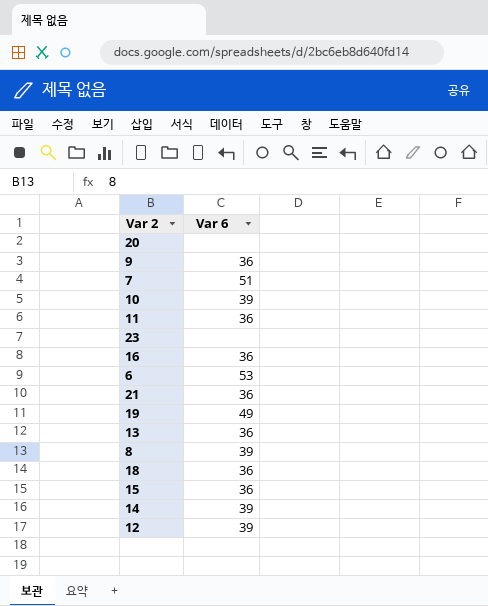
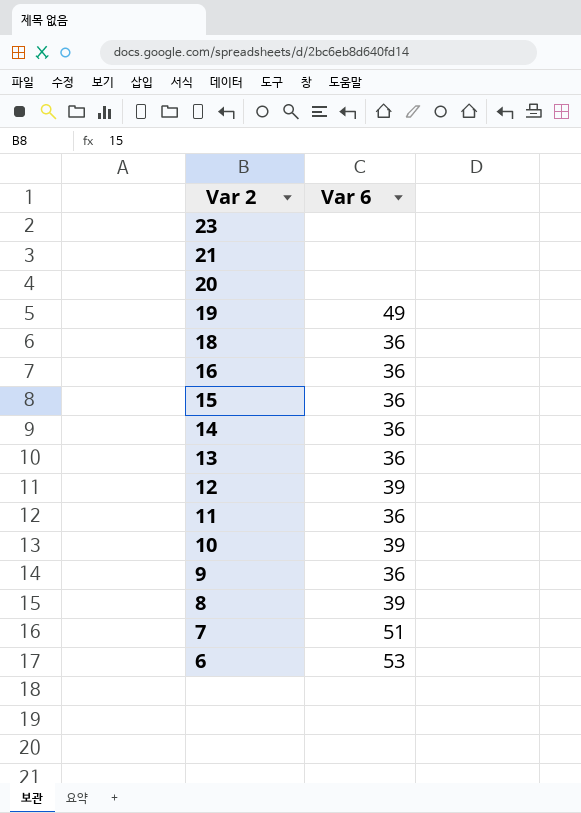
row order: none -> Var 2 descending
21 | Var 6: 36 -> none
14 | Var 6: 39 -> 36

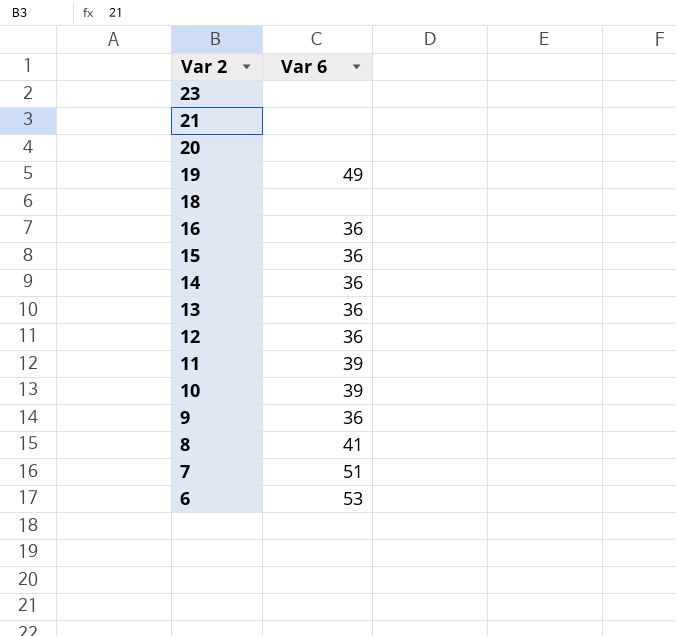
18 | Var 6: 36 -> none
12 | Var 6: 39 -> 36
11 | Var 6: 36 -> 39
8 | Var 6: 39 -> 41

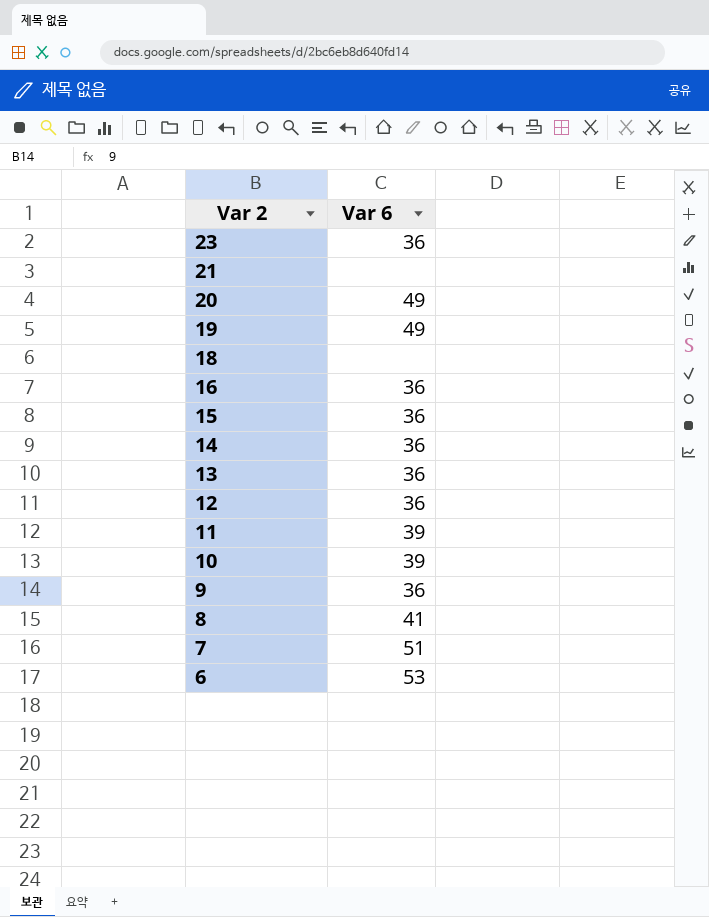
23 | Var 6: none -> 36
20 | Var 6: none -> 49

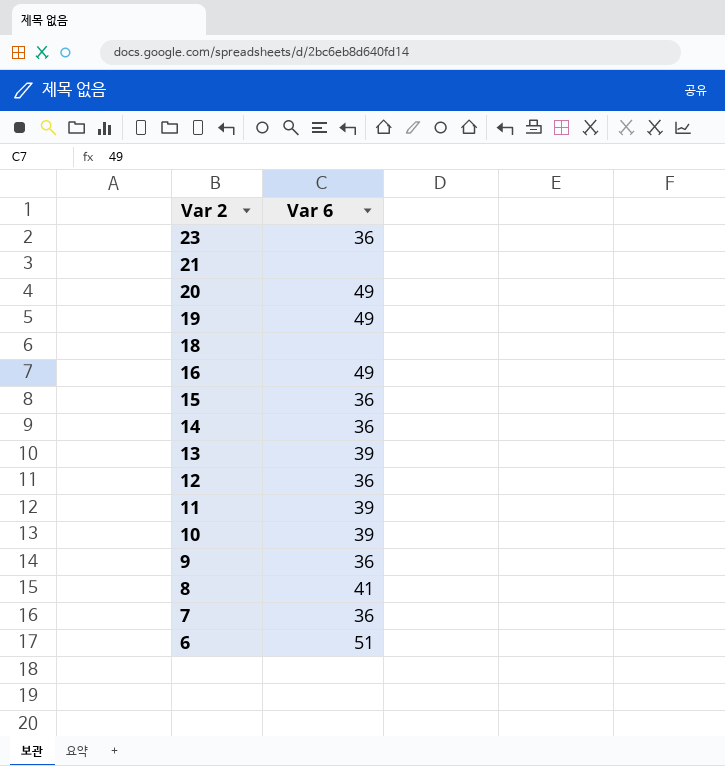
16 | Var 6: 36 -> 49
13 | Var 6: 36 -> 39
7 | Var 6: 51 -> 36
6 | Var 6: 53 -> 51

